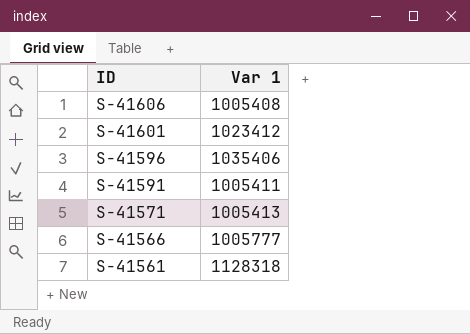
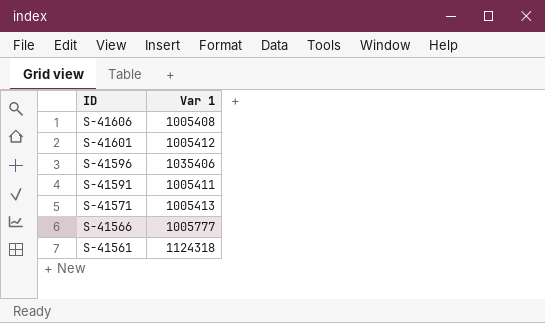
S-41601 | Var 1: 1023412 -> 1005412
S-41561 | Var 1: 1128318 -> 1124318

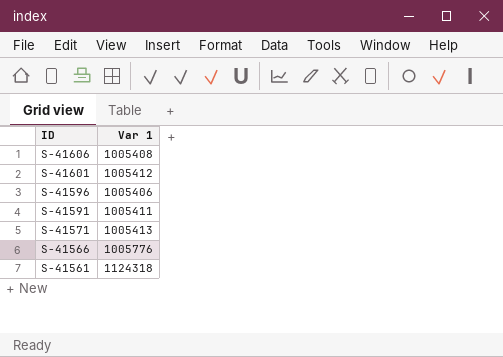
S-41596 | Var 1: 1035406 -> 1005406
S-41566 | Var 1: 1005777 -> 1005776

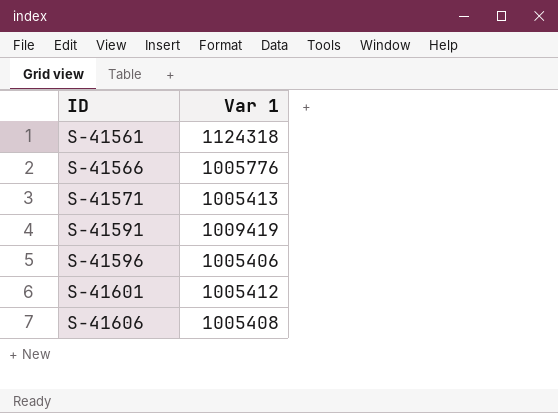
row order: ID descending -> ID ascending
S-41591 | Var 1: 1005411 -> 1009419

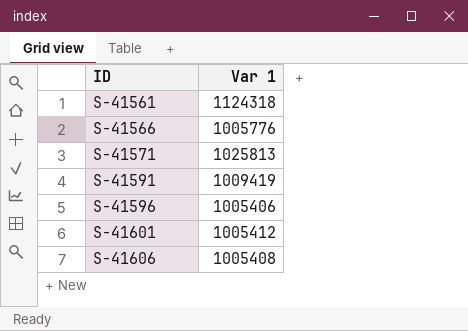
S-41571 | Var 1: 1005413 -> 1025813

